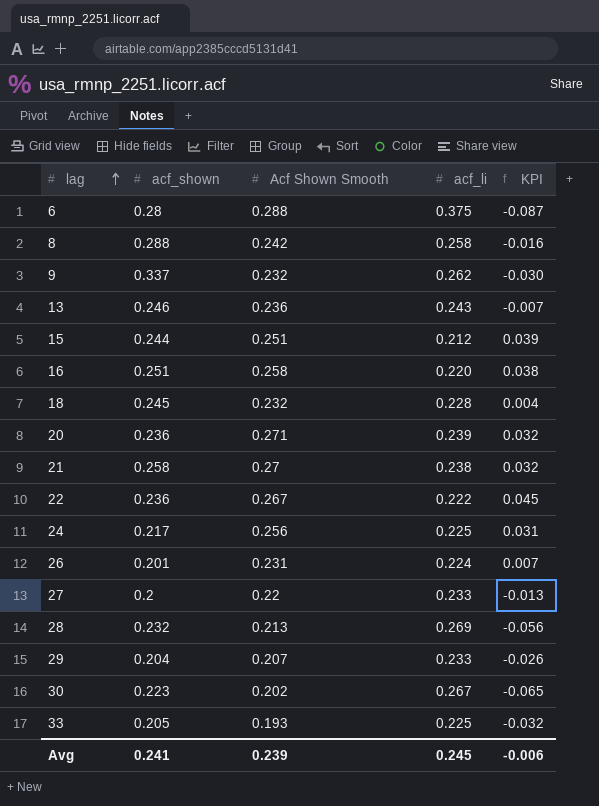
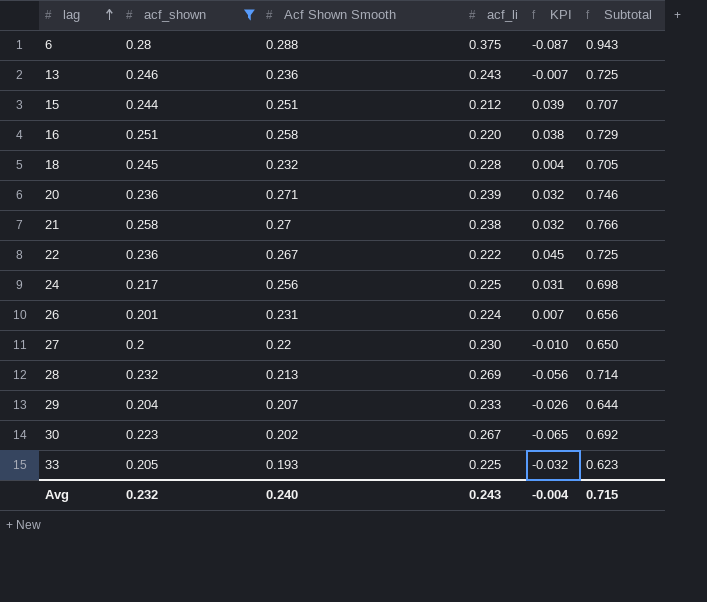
filter: none -> acf_shown <= 0.28
column Subtotal | formula: none -> [acf_shown] + [Acf Shown Smooth] + [acf_li]
27 | acf_li: 0.233 -> 0.230
27 | KPI: -0.013 -> -0.010
Avg | acf_shown: 0.241 -> 0.232
Avg | Acf Shown Smooth: 0.239 -> 0.240
Avg | acf_li: 0.245 -> 0.243
Avg | KPI: -0.006 -> -0.004

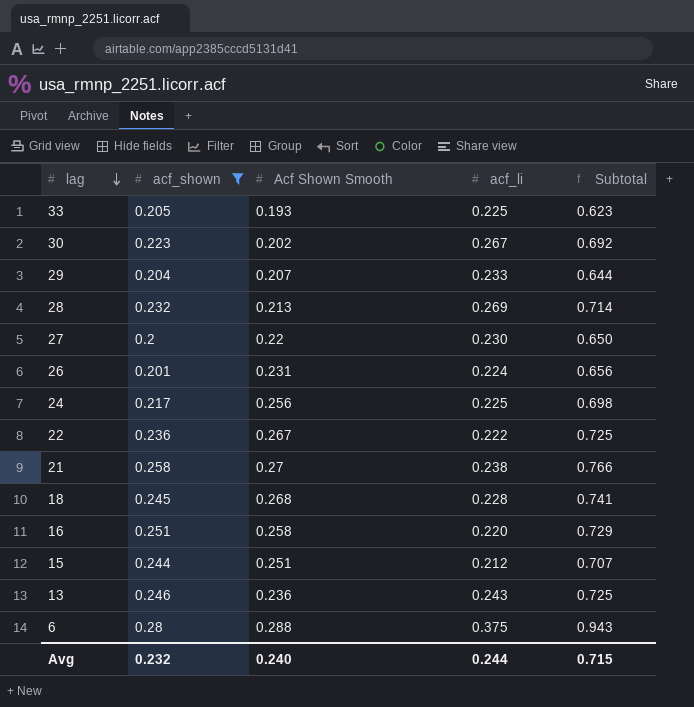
row order: lag ascending -> lag descending
column KPI | formula: [Acf Shown Smooth] - [acf_li] -> none
row 20: 0.236 | 0.271 | 0.239 | 0.032 | 0.746 -> none
18 | Acf Shown Smooth: 0.232 -> 0.268
18 | Subtotal: 0.705 -> 0.741
Avg | acf_li: 0.243 -> 0.244

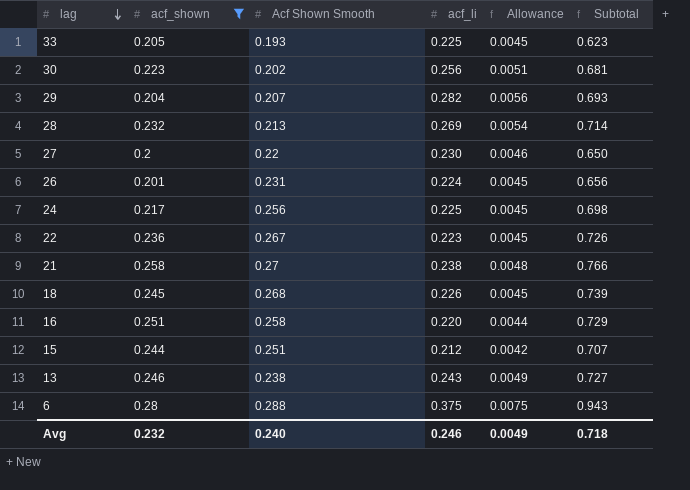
column Allowance | formula: none -> [acf_li] * 0.02
30 | acf_li: 0.267 -> 0.256
30 | Subtotal: 0.692 -> 0.681
29 | acf_li: 0.233 -> 0.282
29 | Subtotal: 0.644 -> 0.693
22 | acf_li: 0.222 -> 0.223
22 | Subtotal: 0.725 -> 0.726
18 | acf_li: 0.228 -> 0.226
18 | Subtotal: 0.741 -> 0.739
13 | Acf Shown Smooth: 0.236 -> 0.238
13 | Subtotal: 0.725 -> 0.727
Avg | acf_li: 0.244 -> 0.246
Avg | Subtotal: 0.715 -> 0.718

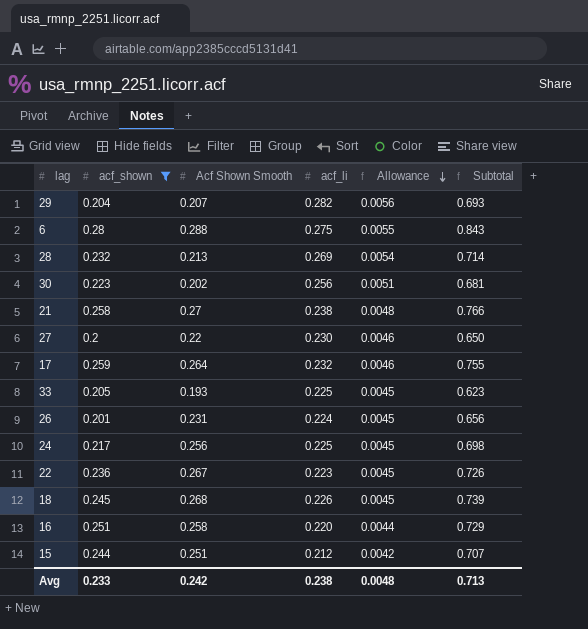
row order: lag descending -> Allowance descending
row 13: 0.246 | 0.238 | 0.243 | 0.0049 | 0.727 -> none
6 | acf_li: 0.375 -> 0.275
6 | Allowance: 0.0075 -> 0.0055
6 | Subtotal: 0.943 -> 0.843
row 17: none -> 0.259 | 0.264 | 0.232 | 0.0046 | 0.755
Avg | acf_shown: 0.232 -> 0.233
Avg | Acf Shown Smooth: 0.240 -> 0.242
Avg | acf_li: 0.246 -> 0.238
Avg | Allowance: 0.0049 -> 0.0048
Avg | Subtotal: 0.718 -> 0.713

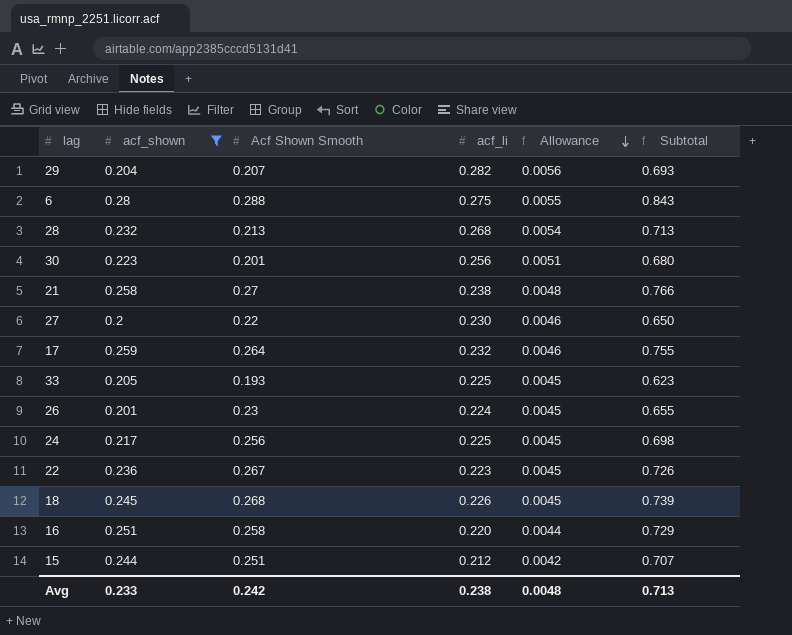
28 | acf_li: 0.269 -> 0.268
28 | Subtotal: 0.714 -> 0.713
30 | Acf Shown Smooth: 0.202 -> 0.201
30 | Subtotal: 0.681 -> 0.680
26 | Acf Shown Smooth: 0.231 -> 0.23
26 | Subtotal: 0.656 -> 0.655

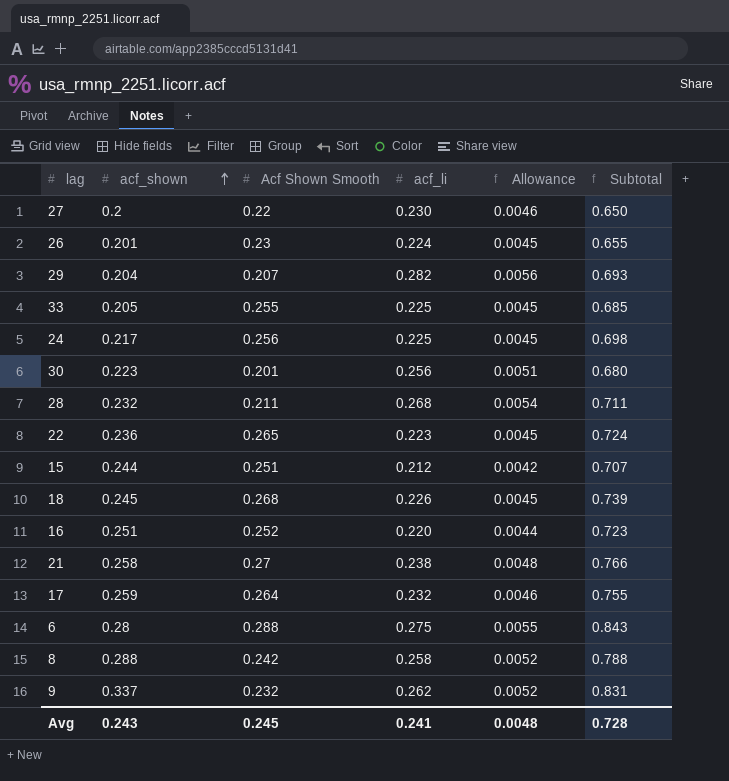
filter: acf_shown <= 0.28 -> none
row order: Allowance descending -> acf_shown ascending
33 | Acf Shown Smooth: 0.193 -> 0.255
33 | Subtotal: 0.623 -> 0.685
28 | Acf Shown Smooth: 0.213 -> 0.211
28 | Subtotal: 0.713 -> 0.711
22 | Acf Shown Smooth: 0.267 -> 0.265
22 | Subtotal: 0.726 -> 0.724
16 | Acf Shown Smooth: 0.258 -> 0.252
16 | Subtotal: 0.729 -> 0.723
Avg | acf_shown: 0.233 -> 0.243
Avg | Acf Shown Smooth: 0.242 -> 0.245
Avg | acf_li: 0.238 -> 0.241
Avg | Subtotal: 0.713 -> 0.728

